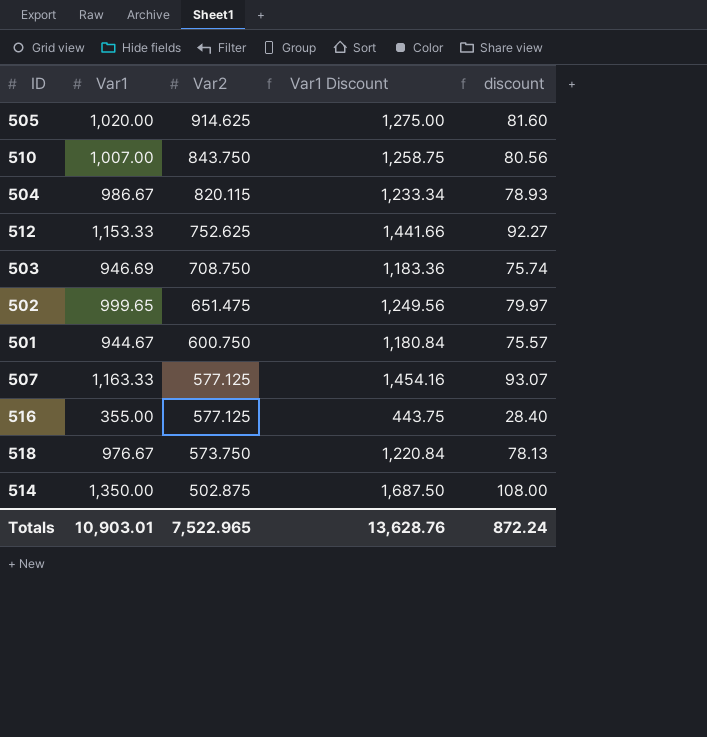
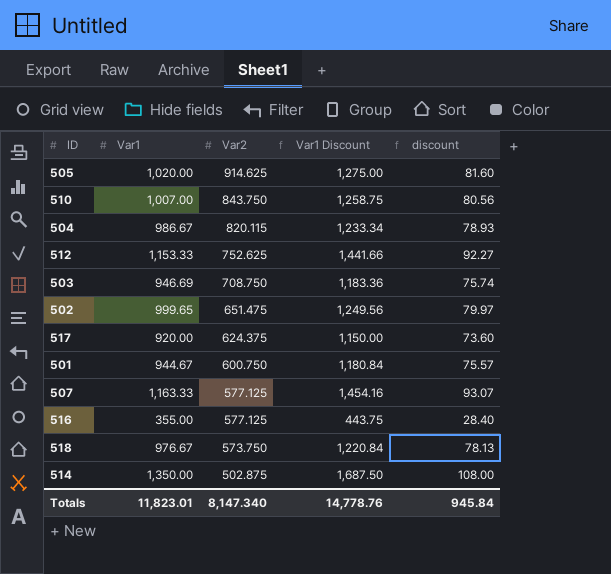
row 517: none -> 920.00 | 624.375 | 1,150.00 | 73.60
Totals | Var1: 10,903.01 -> 11,823.01
Totals | Var2: 7,522.965 -> 8,147.340
Totals | Var1 Discount: 13,628.76 -> 14,778.76
Totals | discount: 872.24 -> 945.84

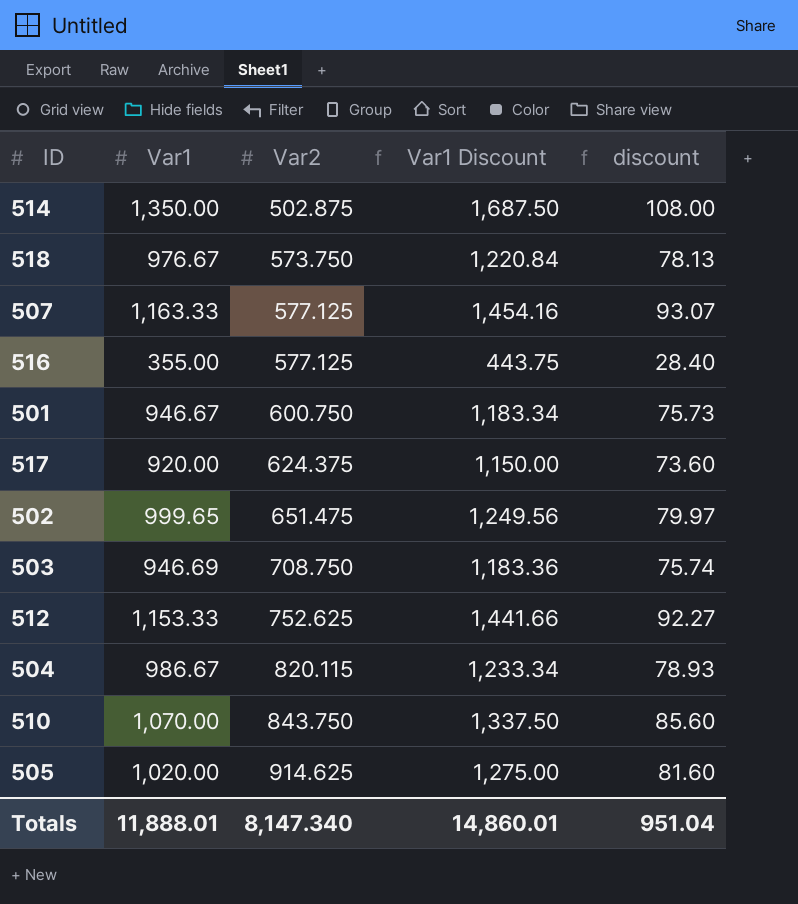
row order: Var2 descending -> Var2 ascending
501 | Var1: 944.67 -> 946.67
501 | Var1 Discount: 1,180.84 -> 1,183.34
501 | discount: 75.57 -> 75.73
510 | Var1: 1,007.00 -> 1,070.00
510 | Var1 Discount: 1,258.75 -> 1,337.50
510 | discount: 80.56 -> 85.60
Totals | Var1: 11,823.01 -> 11,888.01
Totals | Var1 Discount: 14,778.76 -> 14,860.01
Totals | discount: 945.84 -> 951.04

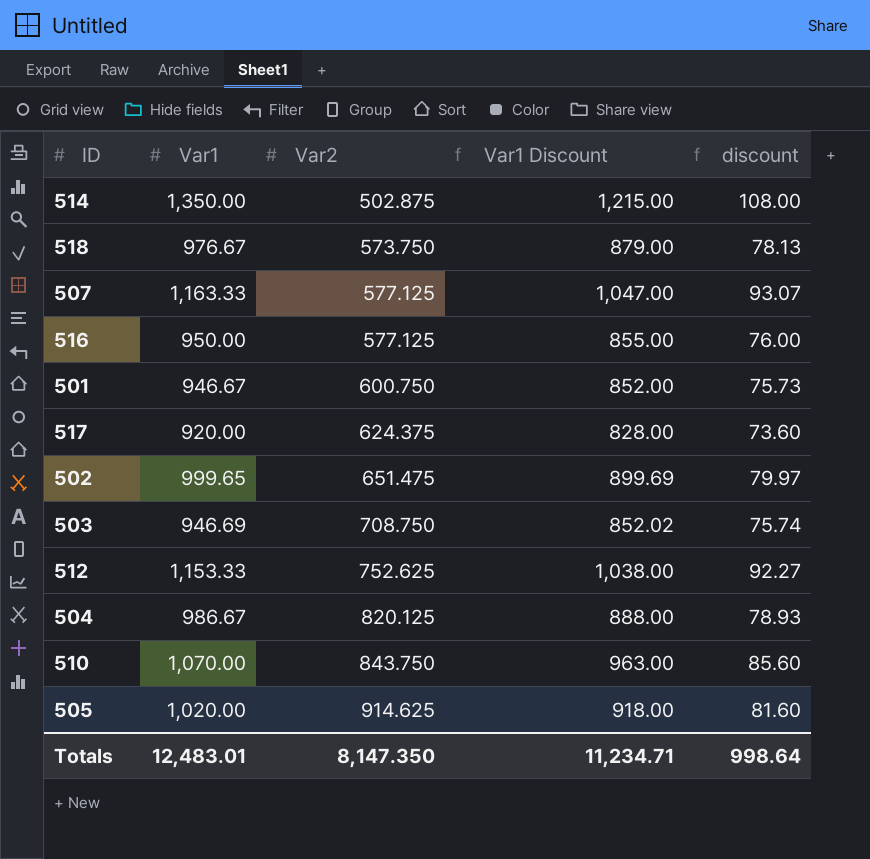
column Var1 Discount | formula: [Var1] * 1.25 -> [Var1] * 0.9
516 | Var1: 355.00 -> 950.00
516 | discount: 28.40 -> 76.00
504 | Var2: 820.115 -> 820.125
Totals | Var1: 11,888.01 -> 12,483.01
Totals | Var2: 8,147.340 -> 8,147.350
Totals | Var1 Discount: 14,860.01 -> 11,234.71
Totals | discount: 951.04 -> 998.64

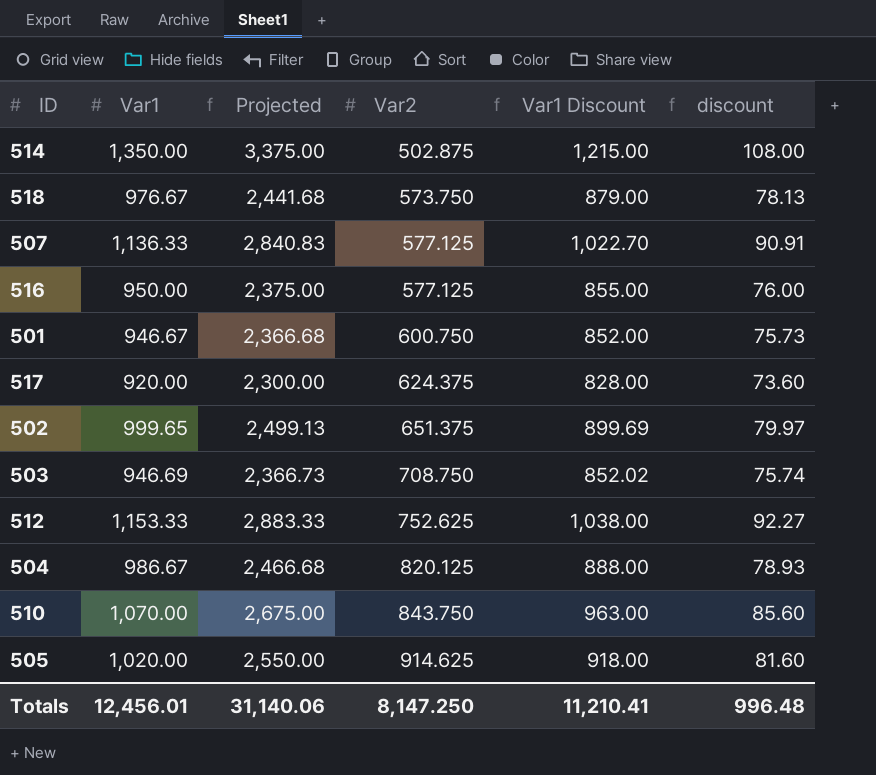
column Projected | formula: none -> [Var1] * 2.5
507 | Var1: 1,163.33 -> 1,136.33
507 | Var1 Discount: 1,047.00 -> 1,022.70
507 | discount: 93.07 -> 90.91
502 | Var2: 651.475 -> 651.375
Totals | Var1: 12,483.01 -> 12,456.01
Totals | Var2: 8,147.350 -> 8,147.250
Totals | Var1 Discount: 11,234.71 -> 11,210.41
Totals | discount: 998.64 -> 996.48

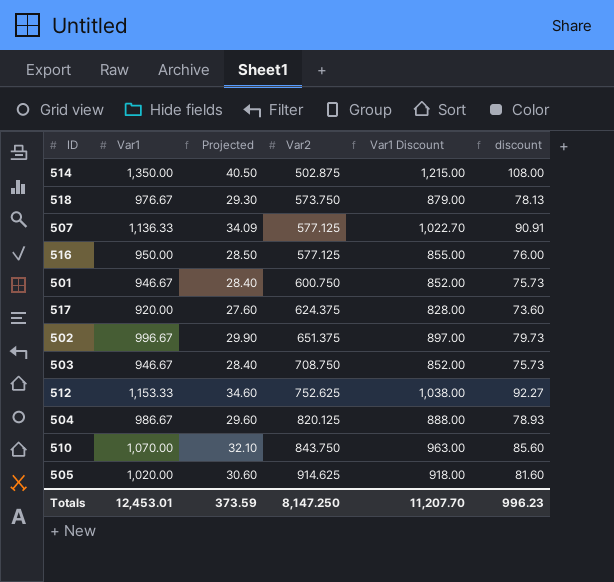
column Projected | formula: [Var1] * 2.5 -> [Var1] * 0.03
502 | Var1: 999.65 -> 996.67
502 | Var1 Discount: 899.69 -> 897.00
502 | discount: 79.97 -> 79.73
503 | Var1: 946.69 -> 946.67
503 | Var1 Discount: 852.02 -> 852.00
503 | discount: 75.74 -> 75.73
Totals | Var1: 12,456.01 -> 12,453.01
Totals | Projected: 31,140.06 -> 373.59
Totals | Var1 Discount: 11,210.41 -> 11,207.70
Totals | discount: 996.48 -> 996.23

